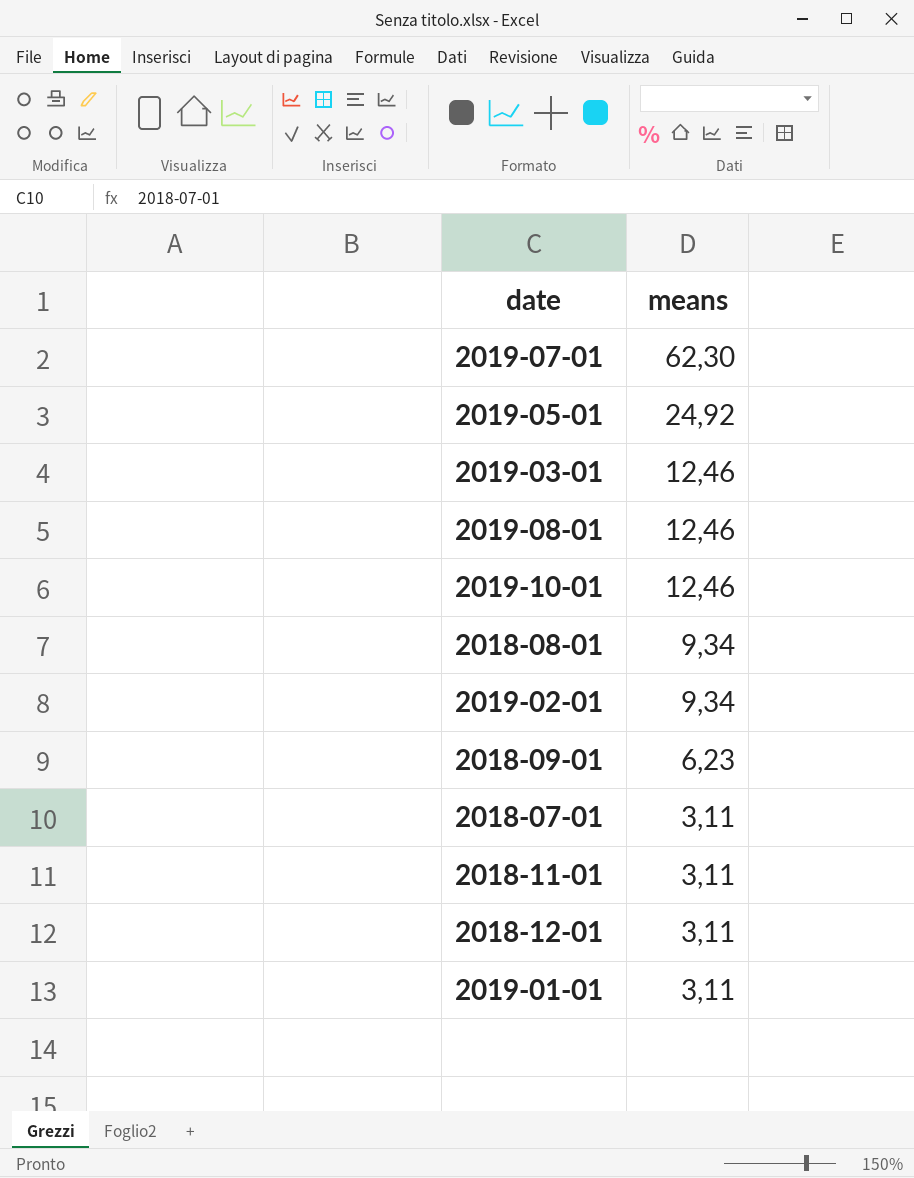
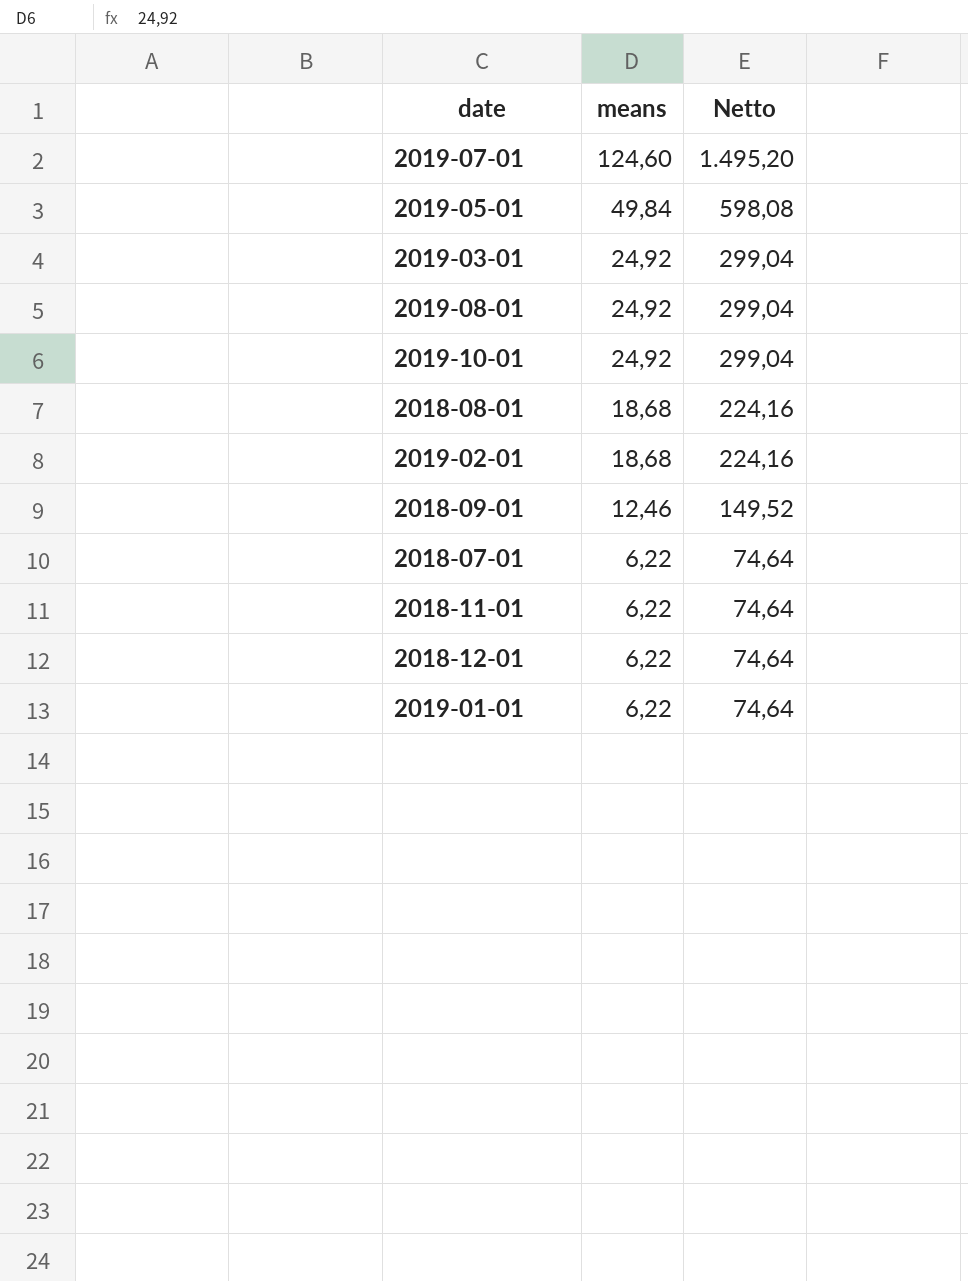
column Netto | formula: none -> [means] * 12
2019-07-01 | means: 62,30 -> 124,60
2019-05-01 | means: 24,92 -> 49,84
2019-03-01 | means: 12,46 -> 24,92
2019-08-01 | means: 12,46 -> 24,92
2019-10-01 | means: 12,46 -> 24,92
2018-08-01 | means: 9,34 -> 18,68
2019-02-01 | means: 9,34 -> 18,68
2018-09-01 | means: 6,23 -> 12,46
2018-07-01 | means: 3,11 -> 6,22
2018-11-01 | means: 3,11 -> 6,22
2018-12-01 | means: 3,11 -> 6,22
2019-01-01 | means: 3,11 -> 6,22

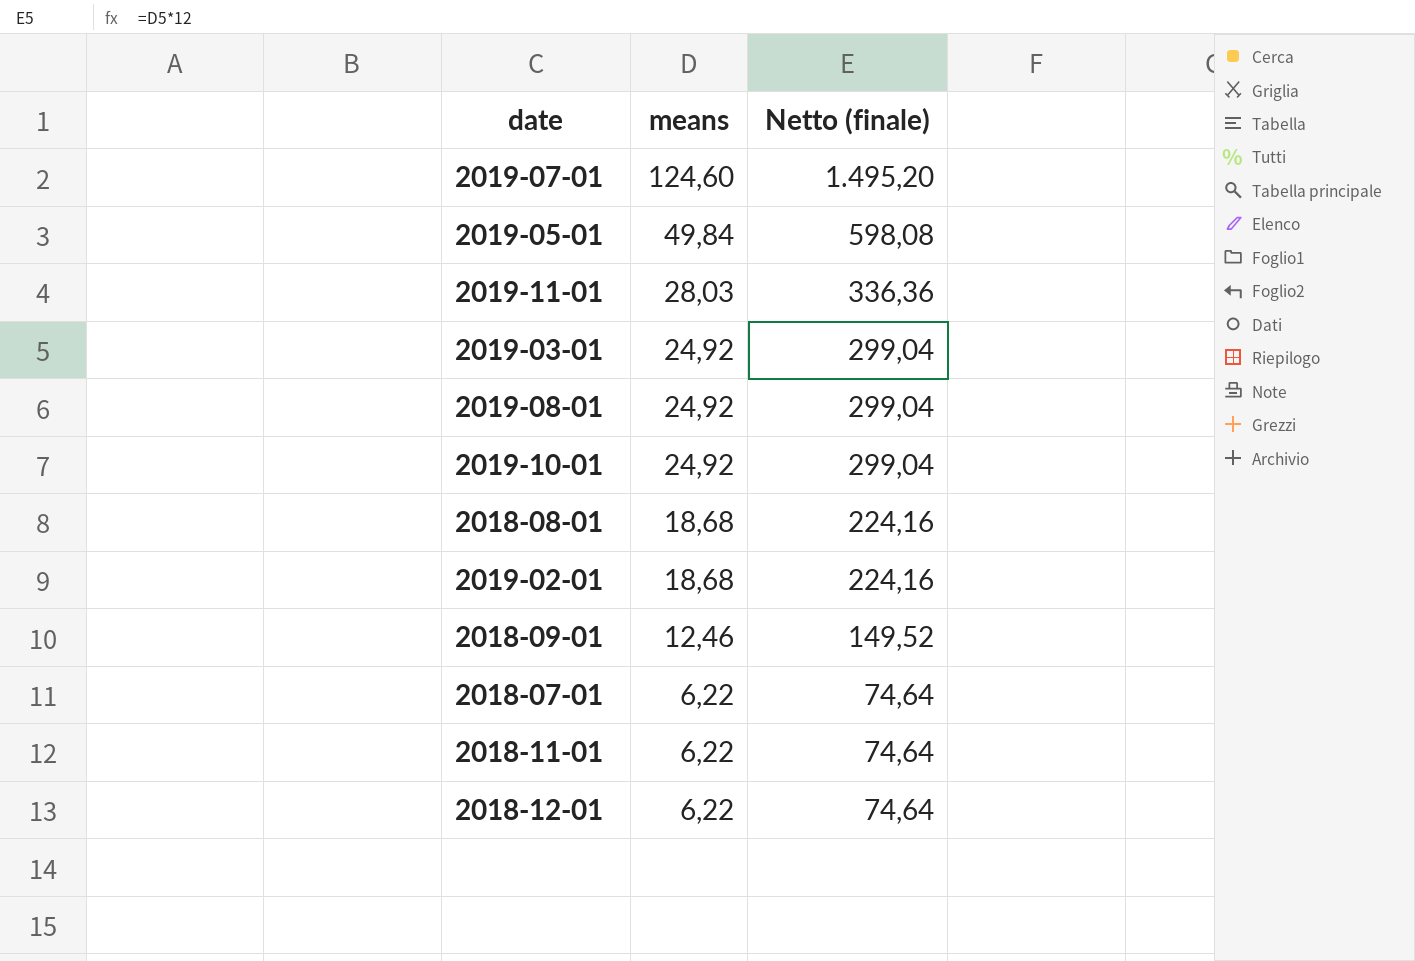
column name: Netto -> Netto (finale)
row 2019-01-01: 6,22 | 74,64 -> none
row 2019-11-01: none -> 28,03 | 336,36

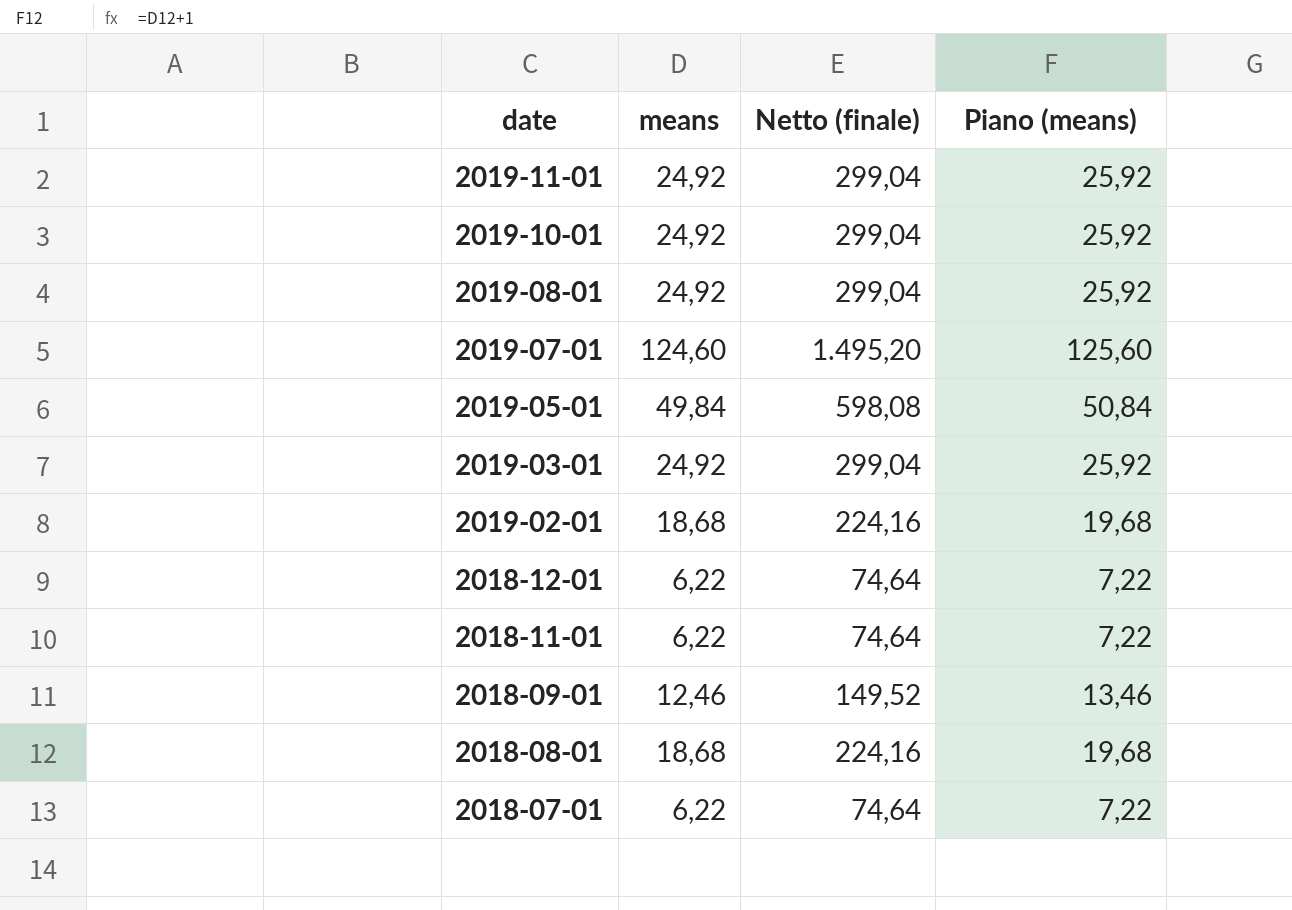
row order: means descending -> date descending
column Piano (means) | formula: none -> [means] + 1
2019-11-01 | means: 28,03 -> 24,92
2019-11-01 | Netto (finale): 336,36 -> 299,04

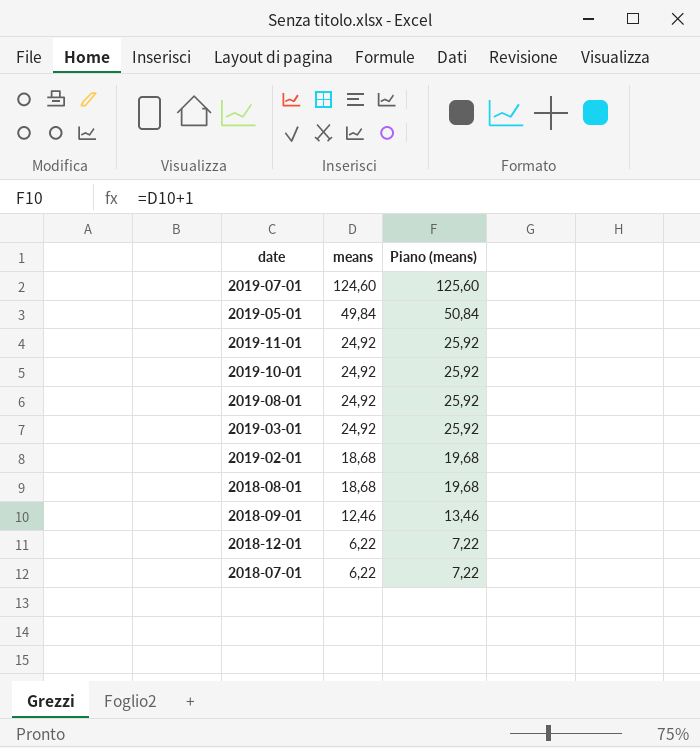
row order: date descending -> means descending
column Netto (finale) | formula: [means] * 12 -> none
row 2018-11-01: 6,22 | 74,64 | 7,22 -> none

